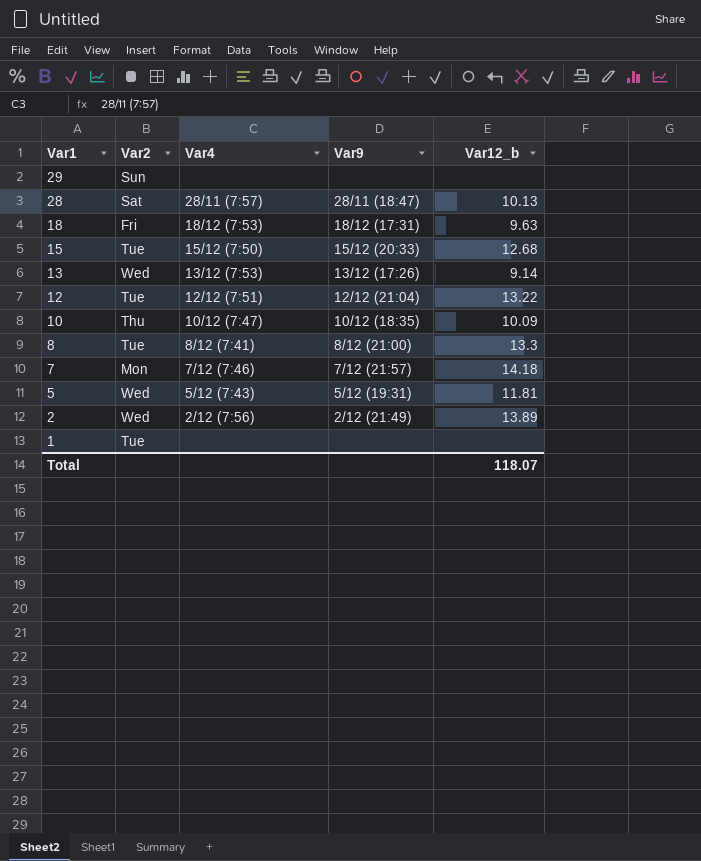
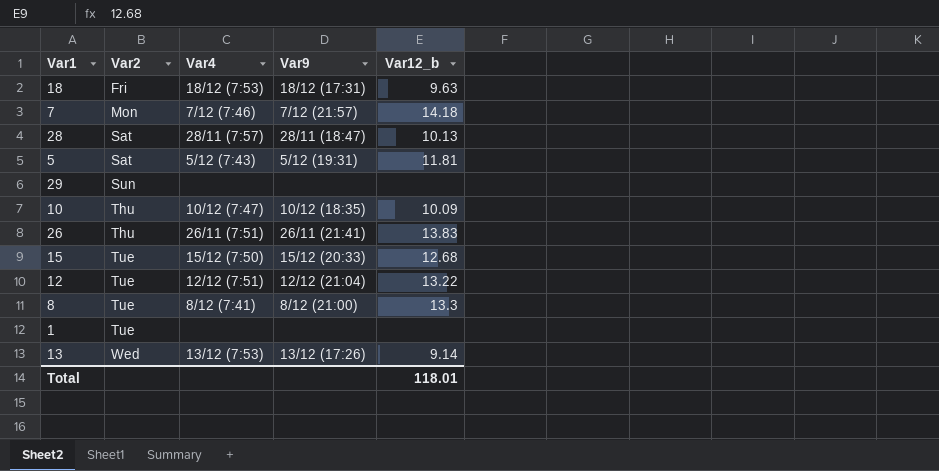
row order: Var1 descending -> Var2 ascending
row 2: Wed | 2/12 (7:56) | 2/12 (21:49) | 13.89 -> none
5 | Var2: Wed -> Sat
row 26: none -> Thu | 26/11 (7:51) | 26/11 (21:41) | 13.83
Total | Var12_b: 118.07 -> 118.01

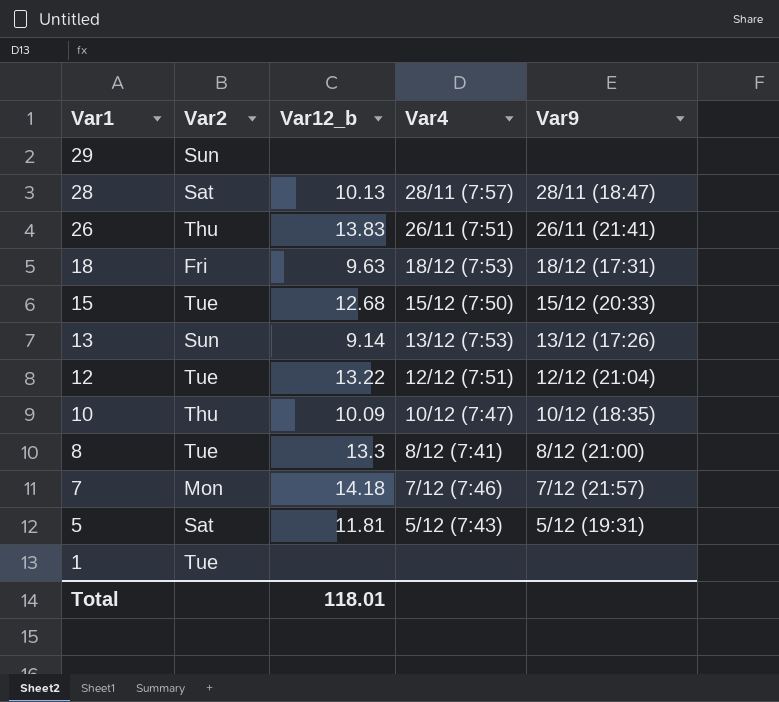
row order: Var2 ascending -> Var1 descending
column Var12_b | position: 5 -> 3
13 | Var2: Wed -> Sun

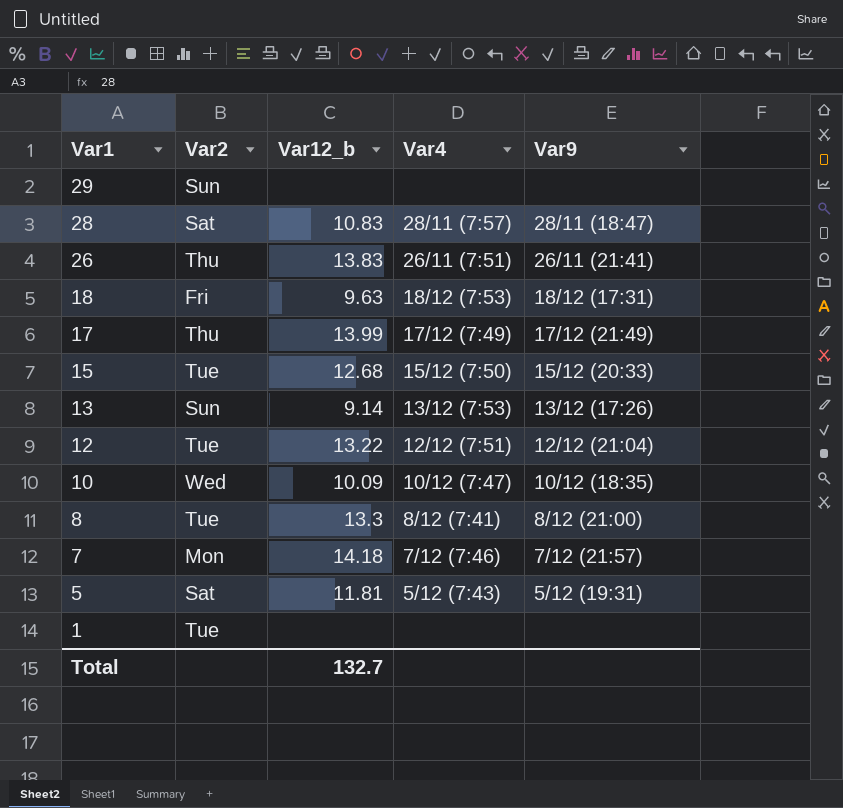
28 | Var12_b: 10.13 -> 10.83
row 17: none -> Thu | 13.99 | 17/12 (7:49) | 17/12 (21:49)
10 | Var2: Thu -> Wed
Total | Var12_b: 118.01 -> 132.7

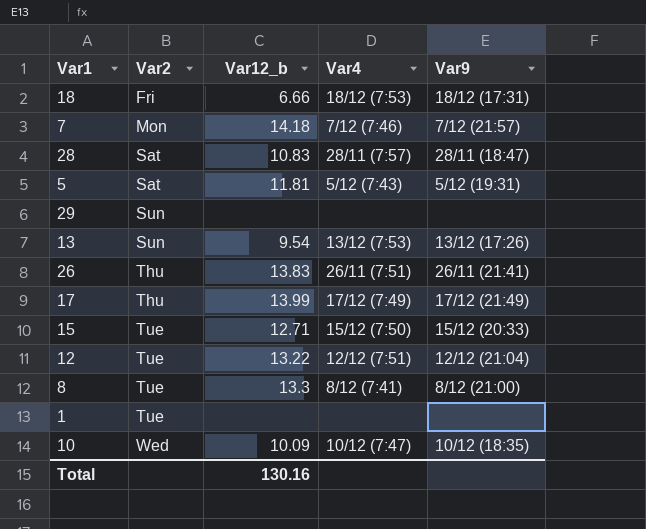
row order: Var1 descending -> Var2 ascending
18 | Var12_b: 9.63 -> 6.66
13 | Var12_b: 9.14 -> 9.54
15 | Var12_b: 12.68 -> 12.71
Total | Var12_b: 132.7 -> 130.16

